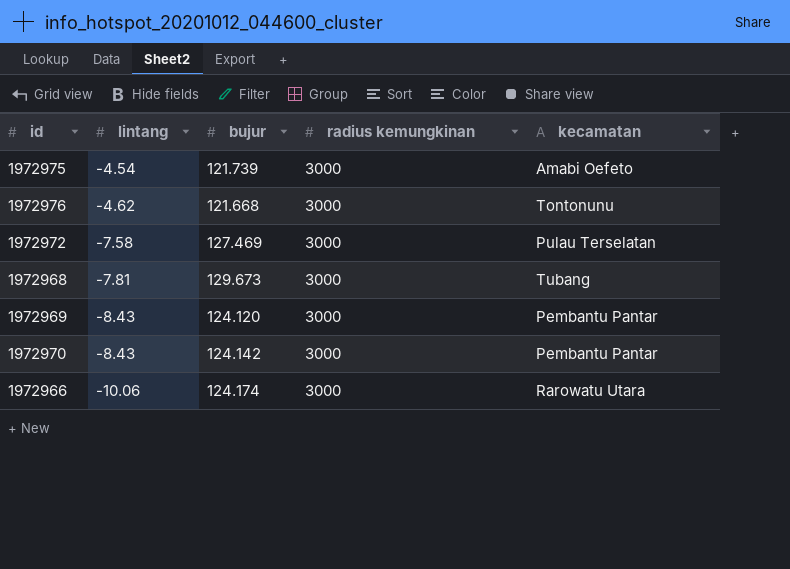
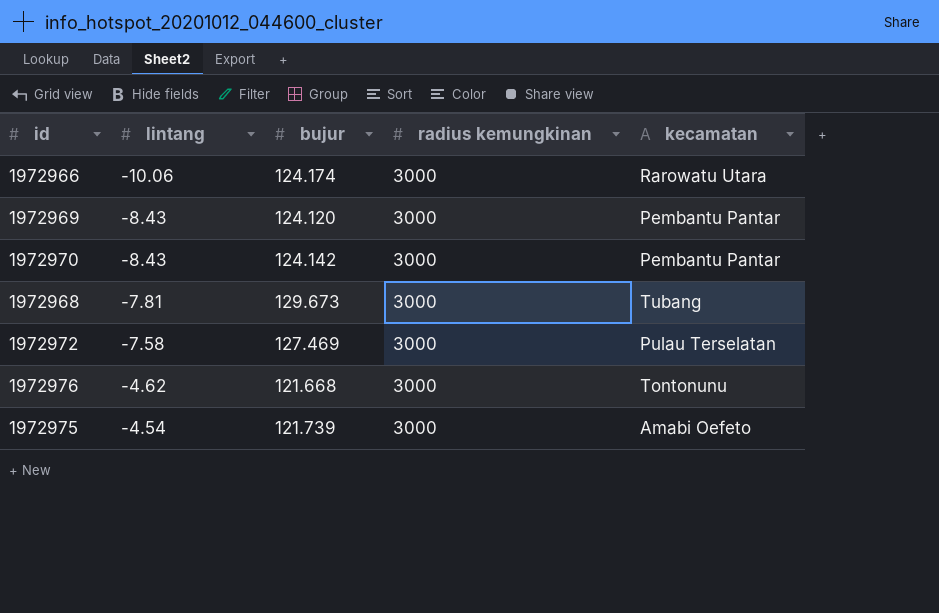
row order: lintang descending -> lintang ascending

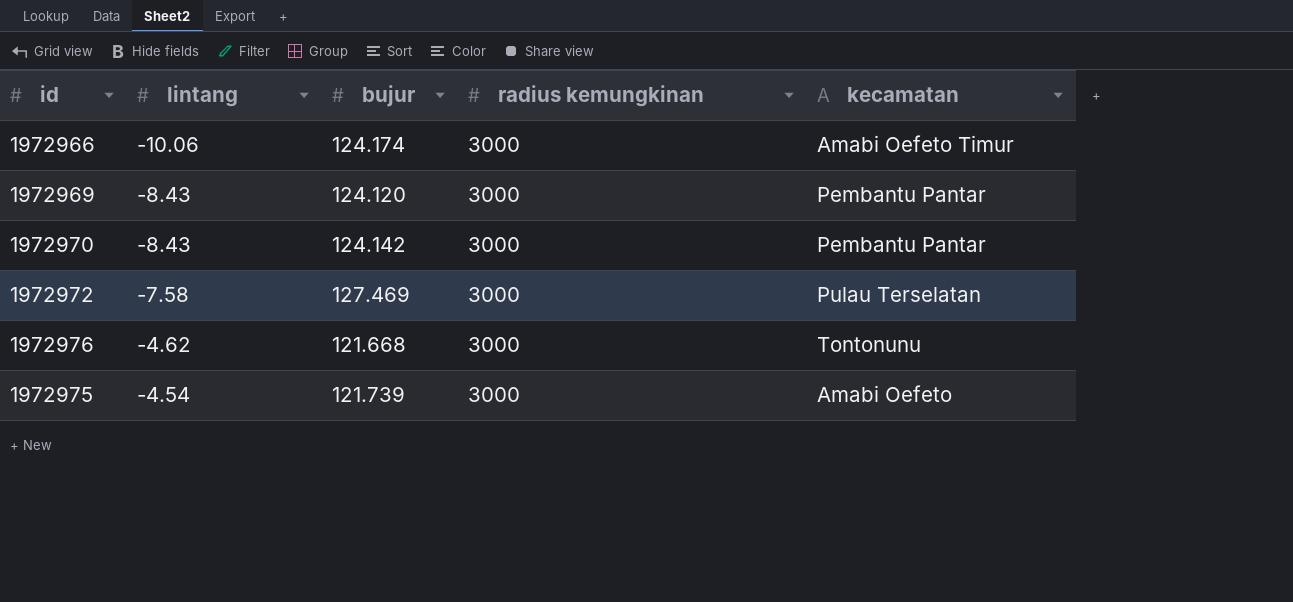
row 1972968: -7.81 | 129.673 | 3000 | Tubang -> none
1972966 | kecamatan: Rarowatu Utara -> Amabi Oefeto Timur

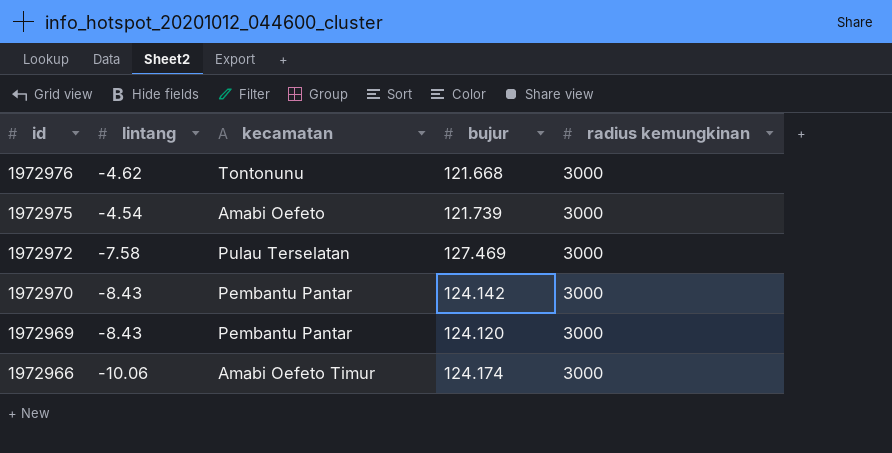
row order: lintang ascending -> id descending
column kecamatan | position: 5 -> 3

